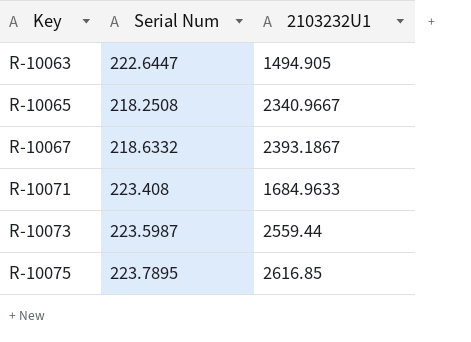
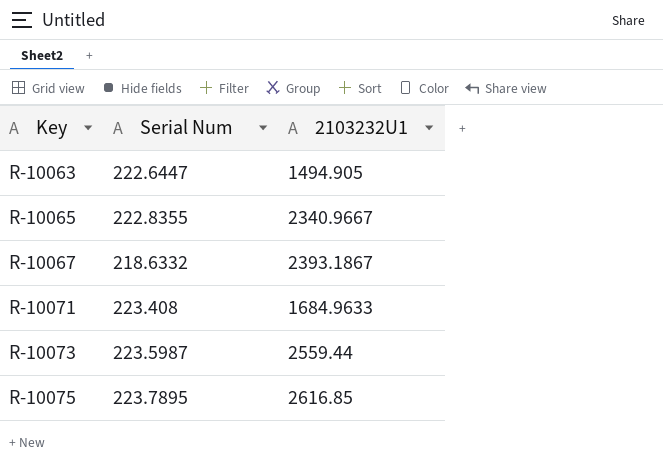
R-10065 | Serial Num: 218.2508 -> 222.8355

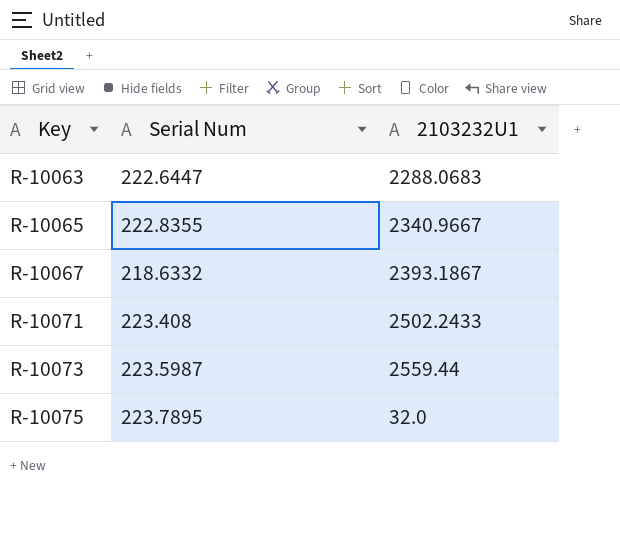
R-10063 | 2103232U1: 1494.905 -> 2288.0683
R-10071 | 2103232U1: 1684.9633 -> 2502.2433
R-10075 | 2103232U1: 2616.85 -> 32.0

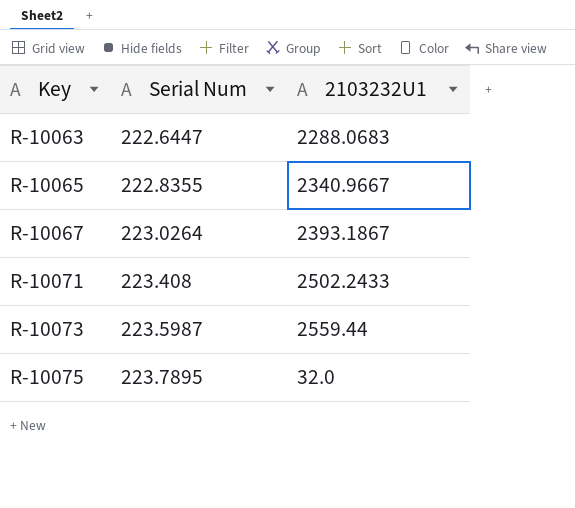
R-10067 | Serial Num: 218.6332 -> 223.0264

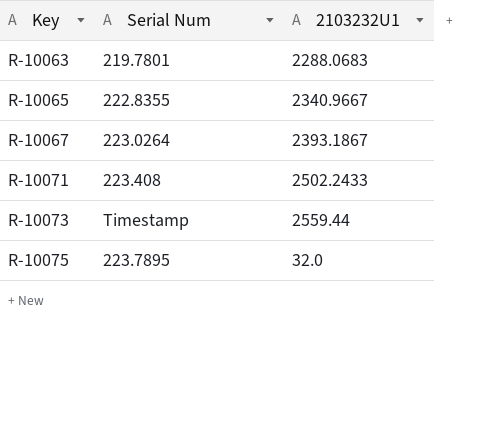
R-10063 | Serial Num: 222.6447 -> 219.7801
R-10073 | Serial Num: 223.5987 -> Timestamp

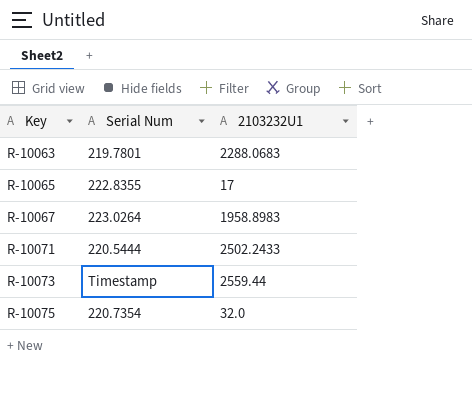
R-10065 | 2103232U1: 2340.9667 -> 17
R-10067 | 2103232U1: 2393.1867 -> 1958.8983
R-10071 | Serial Num: 223.408 -> 220.5444
R-10075 | Serial Num: 223.7895 -> 220.7354

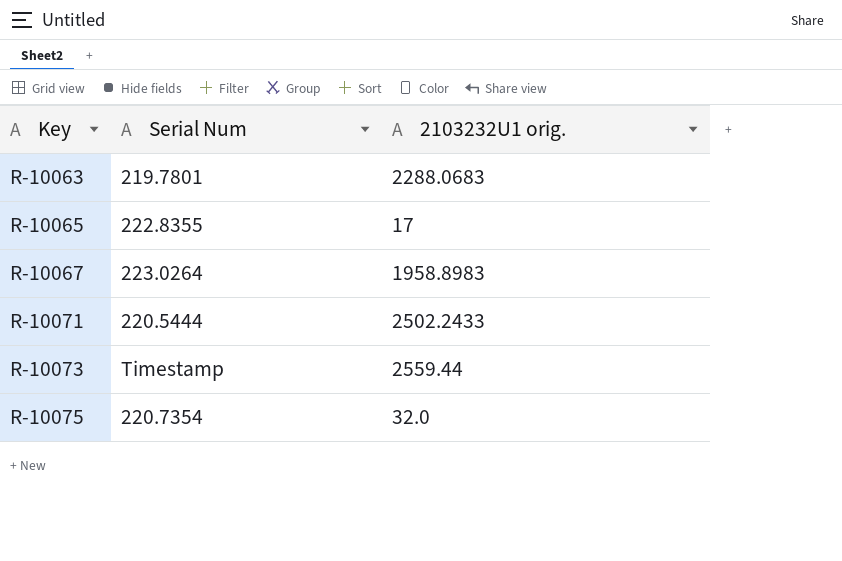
column name: 2103232U1 -> 2103232U1 orig.

